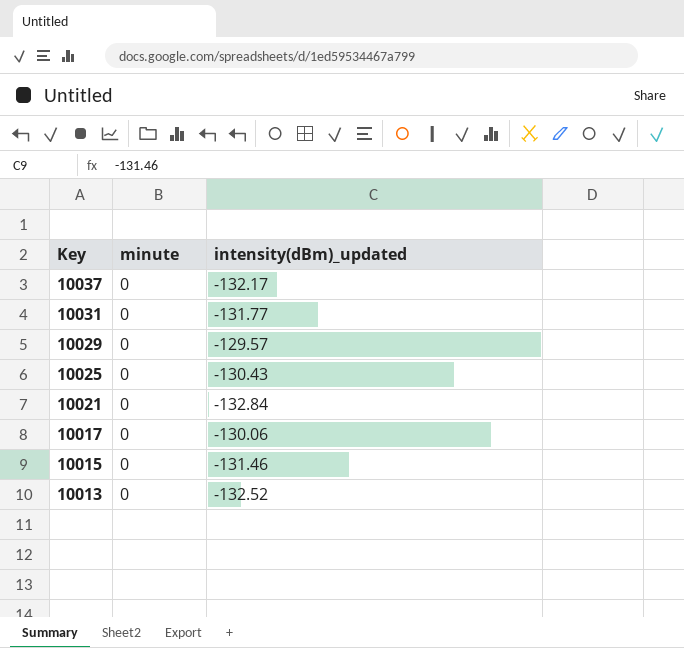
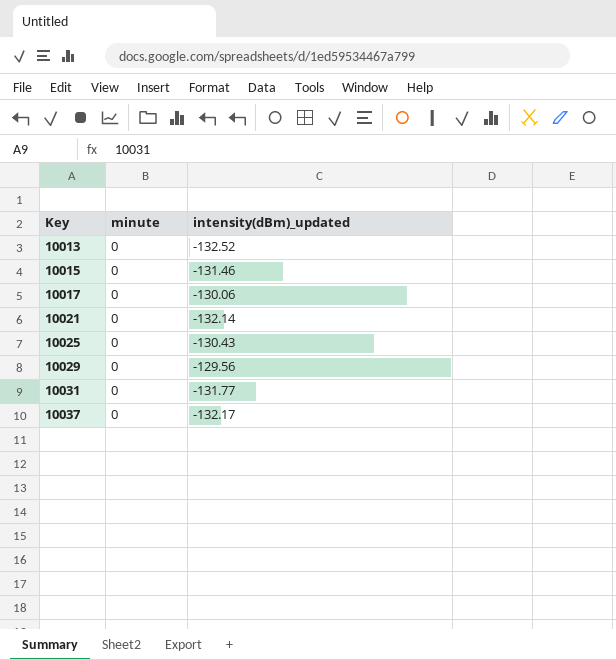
row order: Key descending -> Key ascending
10021 | intensity(dBm)_updated: -132.84 -> -132.14
10029 | intensity(dBm)_updated: -129.57 -> -129.56

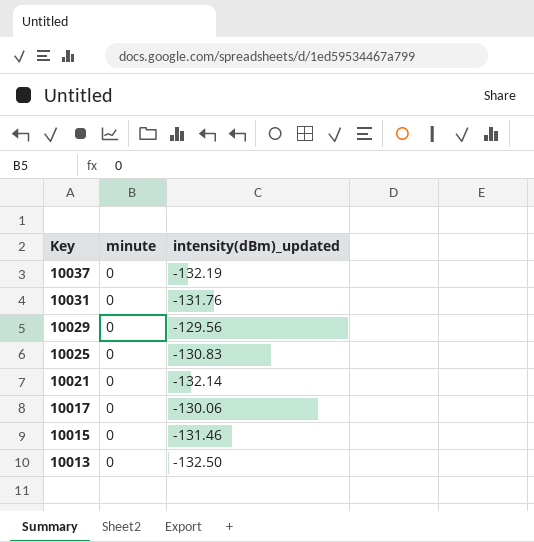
row order: Key ascending -> Key descending
10037 | intensity(dBm)_updated: -132.17 -> -132.19
10031 | intensity(dBm)_updated: -131.77 -> -131.76
10025 | intensity(dBm)_updated: -130.43 -> -130.83
10013 | intensity(dBm)_updated: -132.52 -> -132.50

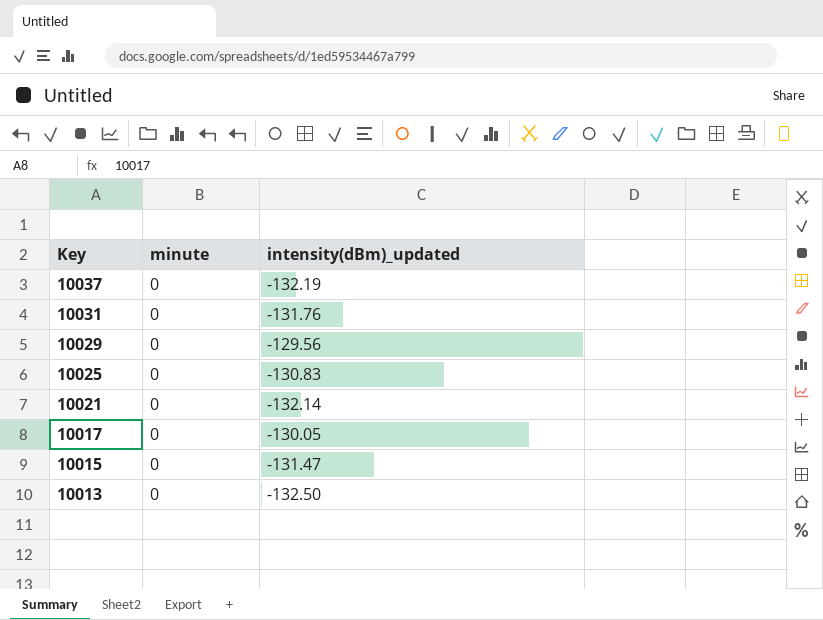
10017 | intensity(dBm)_updated: -130.06 -> -130.05
10015 | intensity(dBm)_updated: -131.46 -> -131.47

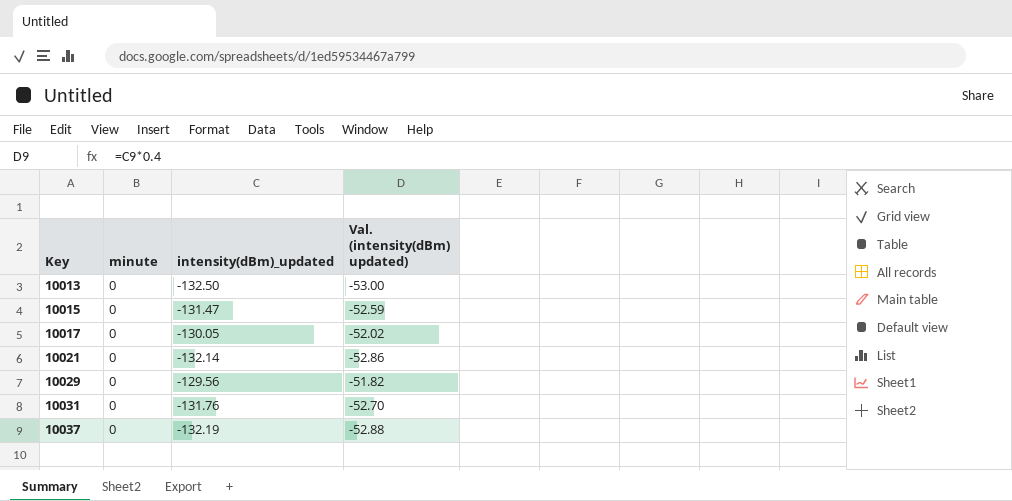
row order: Key descending -> Key ascending
column Val. (intensity(dBm) updated) | formula: none -> [intensity(dBm)_updated] * 0.4
row 10025: 0 | -130.83 -> none

